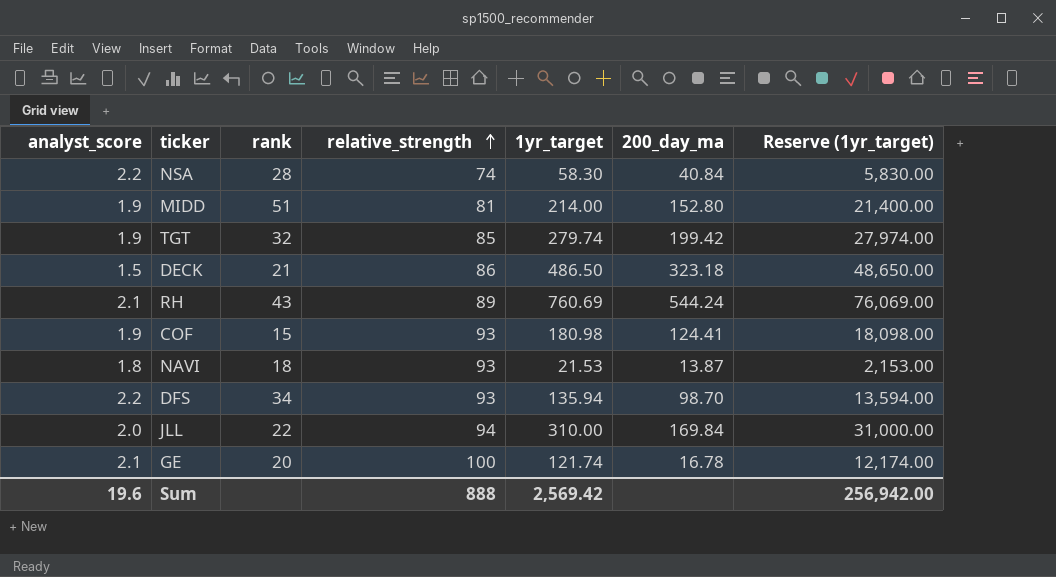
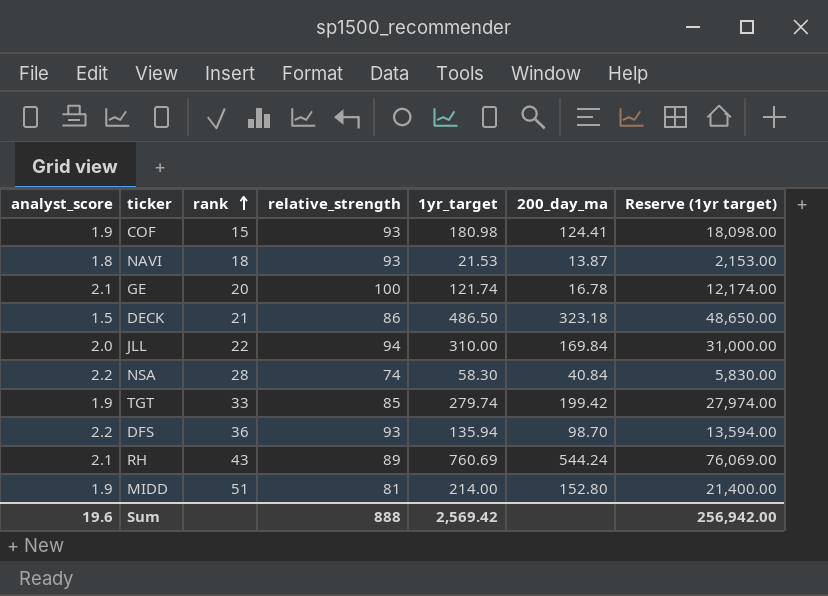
row order: relative_strength ascending -> rank ascending
column name: Reserve (1yr_target) -> Reserve (1yr target)
TGT | rank: 32 -> 33
DFS | rank: 34 -> 36

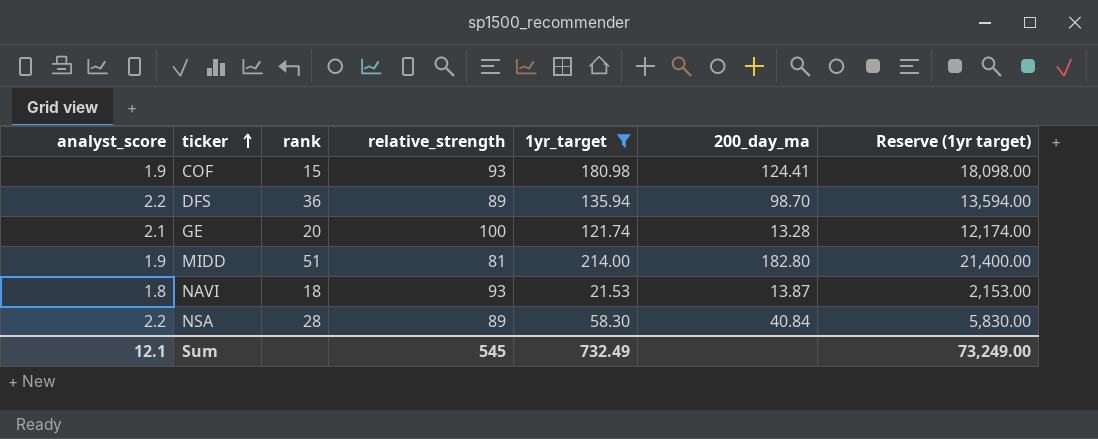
filter: none -> 1yr_target <= 214.00
row order: rank ascending -> ticker ascending
DFS | relative_strength: 93 -> 89
GE | 200_day_ma: 16.78 -> 13.28
MIDD | 200_day_ma: 152.80 -> 182.80
NSA | relative_strength: 74 -> 89
Sum | analyst_score: 19.6 -> 12.1
Sum | relative_strength: 888 -> 545
Sum | 1yr_target: 2,569.42 -> 732.49
Sum | Reserve (1yr target): 256,942.00 -> 73,249.00

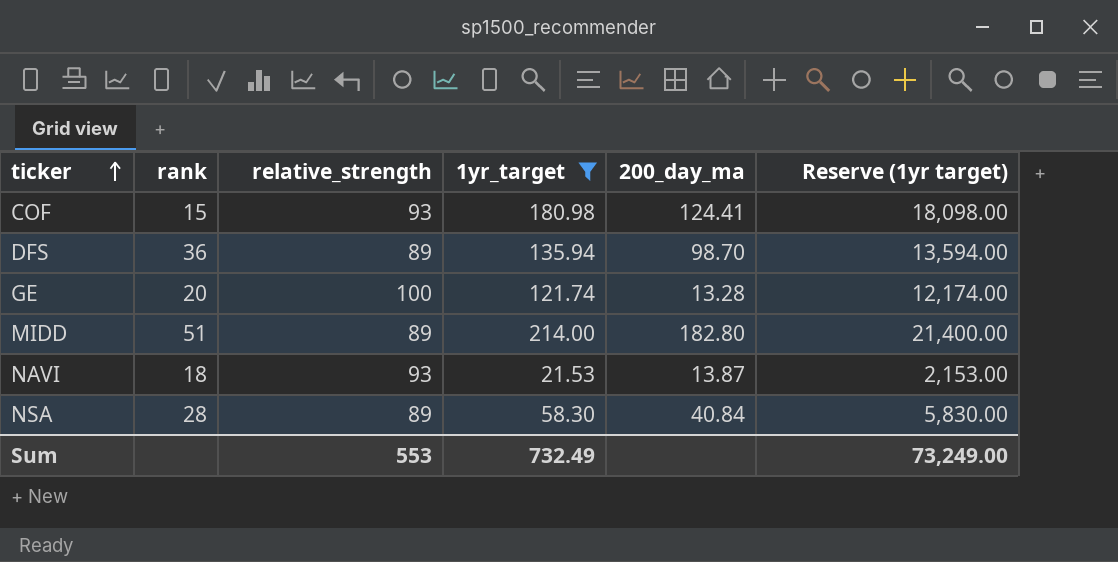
column analyst_score | position: 1 -> none
MIDD | relative_strength: 81 -> 89
Sum | relative_strength: 545 -> 553

